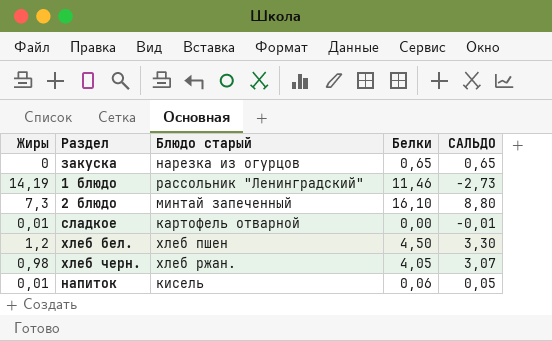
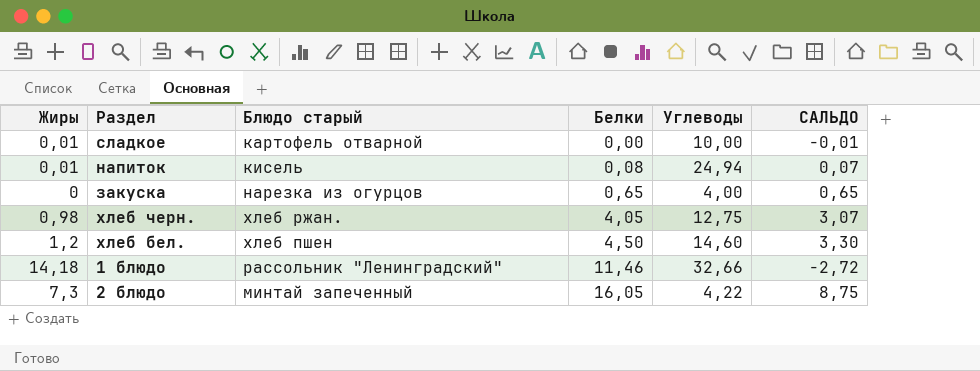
row order: none -> Белки ascending
column Углеводы | position: none -> 5
напиток | Белки: 0,06 -> 0,08
напиток | САЛЬДО: 0,05 -> 0,07
1 блюдо | Жиры: 14,19 -> 14,18
1 блюдо | САЛЬДО: -2,73 -> -2,72
2 блюдо | Белки: 16,10 -> 16,05
2 блюдо | САЛЬДО: 8,80 -> 8,75

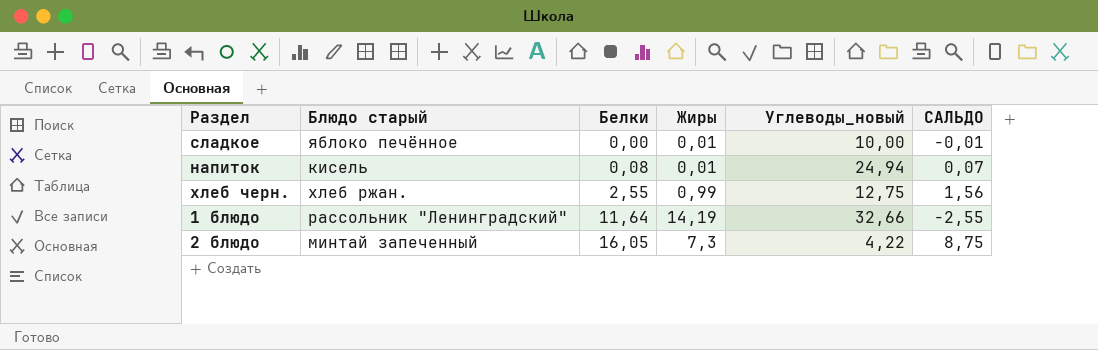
column Жиры | position: 1 -> 4
column name: Углеводы -> Углеводы_новый
row закуска: 0 | нарезка из огурцов | 0,65 | 4,00 | 0,65 -> none
row хлеб бел.: 1,2 | хлеб пшен | 4,50 | 14,60 | 3,30 -> none
сладкое | Блюдо старый: картофель отварной -> яблоко печённое
хлеб черн. | Белки: 4,05 -> 2,55
хлеб черн. | Жиры: 0,98 -> 0,99
хлеб черн. | САЛЬДО: 3,07 -> 1,56
1 блюдо | Белки: 11,46 -> 11,64
1 блюдо | Жиры: 14,18 -> 14,19
1 блюдо | САЛЬДО: -2,72 -> -2,55

